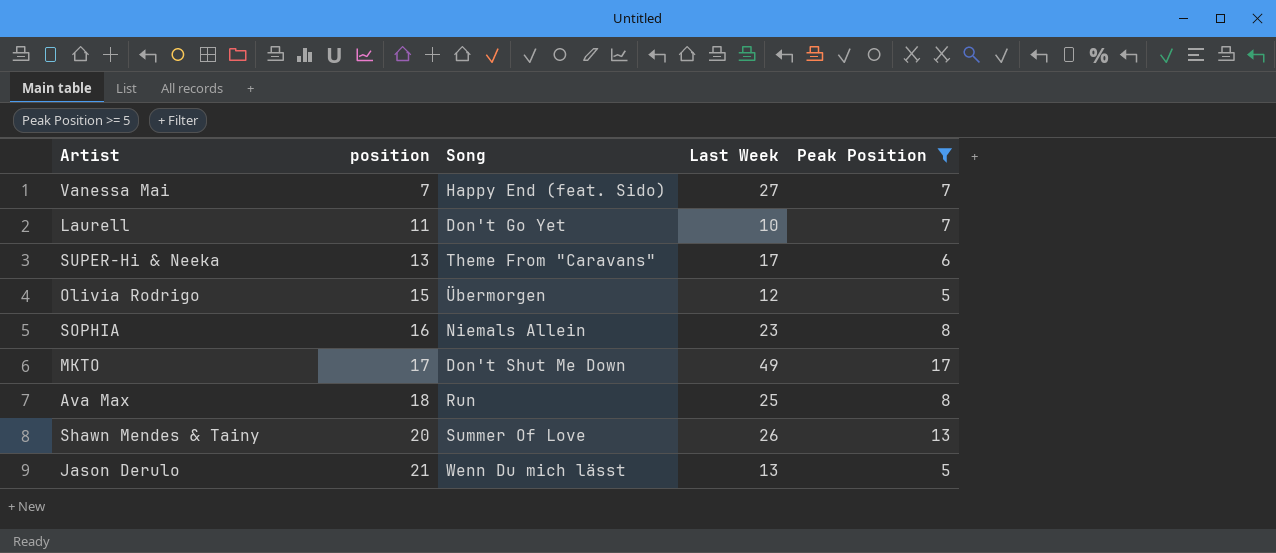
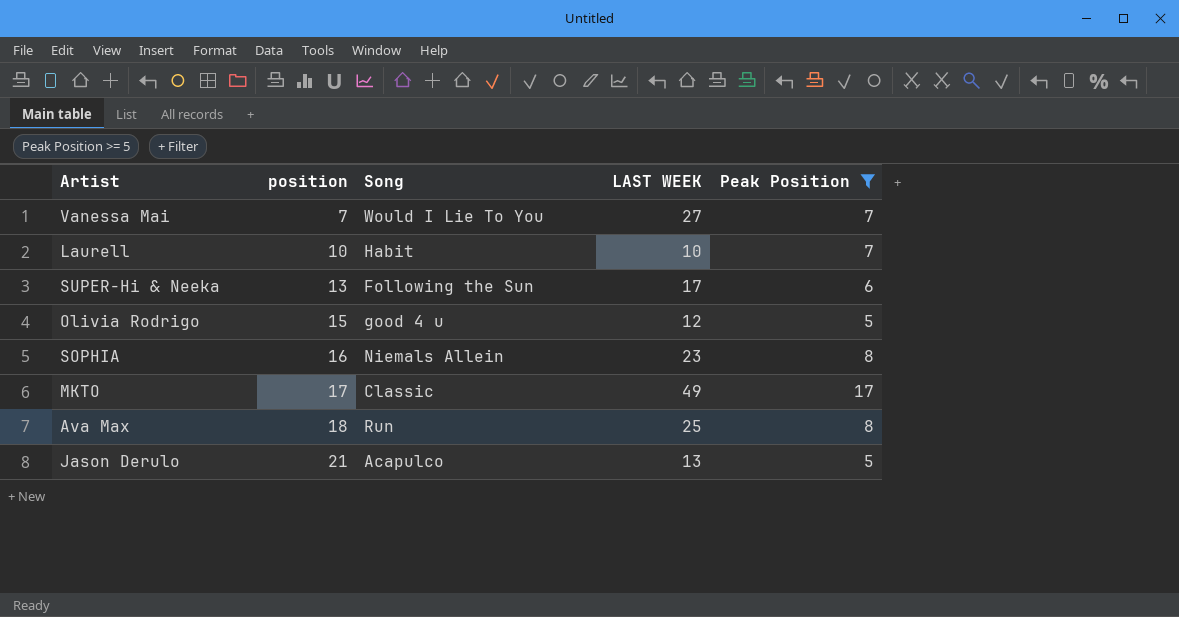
column name: Last Week -> LAST WEEK
row Shawn Mendes & Tainy: 20 | Summer Of Love | 26 | 13 -> none
Vanessa Mai | Song: Happy End (feat. Sido) -> Would I Lie To You
Laurell | position: 11 -> 10
Laurell | Song: Don't Go Yet -> Habit
SUPER-Hi & Neeka | Song: Theme From "Caravans" -> Following the Sun
Olivia Rodrigo | Song: Übermorgen -> good 4 u
MKTO | Song: Don't Shut Me Down -> Classic
Jason Derulo | Song: Wenn Du mich lässt -> Acapulco

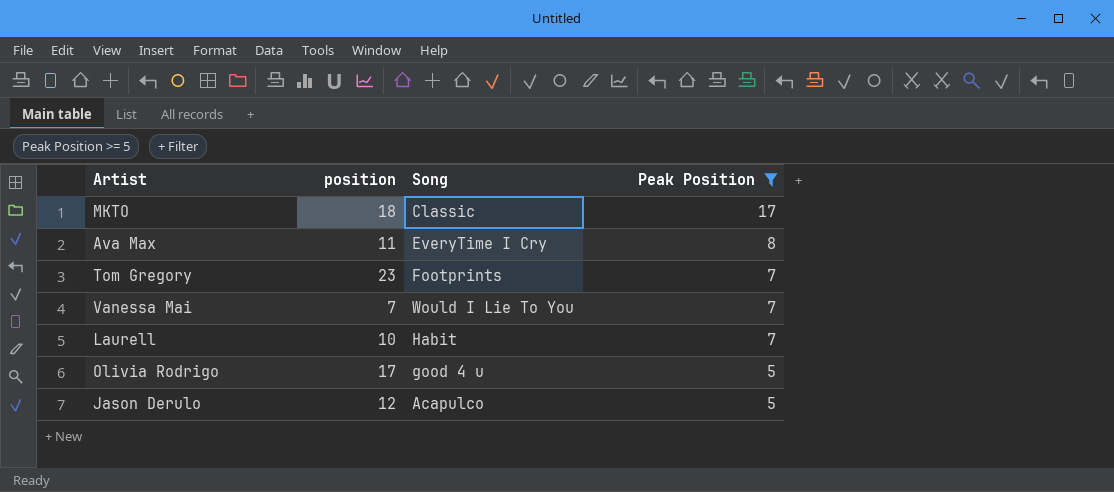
row order: position ascending -> Peak Position descending
column LAST WEEK | position: 4 -> none
row SUPER-Hi & Neeka: 13 | Following the Sun | 17 | 6 -> none
row SOPHIA: 16 | Niemals Allein | 23 | 8 -> none
MKTO | position: 17 -> 18
Ava Max | position: 18 -> 11
Ava Max | Song: Run -> EveryTime I Cry
row Tom Gregory: none -> 23 | Footprints | 7
Olivia Rodrigo | position: 15 -> 17
Jason Derulo | position: 21 -> 12

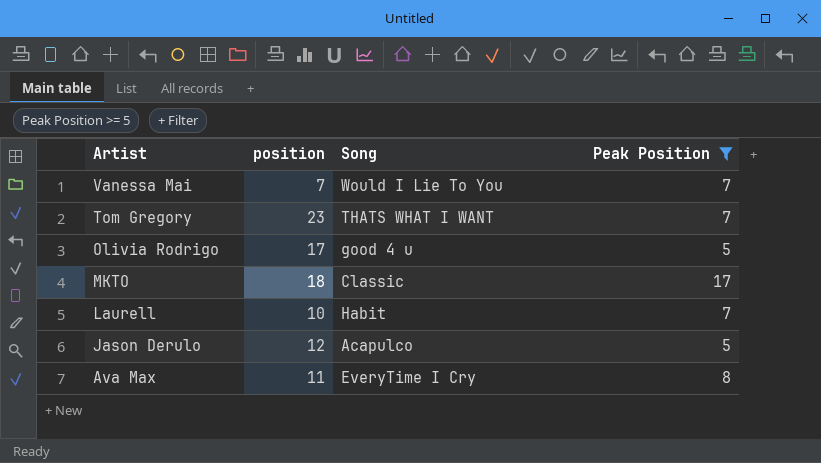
row order: Peak Position descending -> Artist descending
Tom Gregory | Song: Footprints -> THATS WHAT I WANT

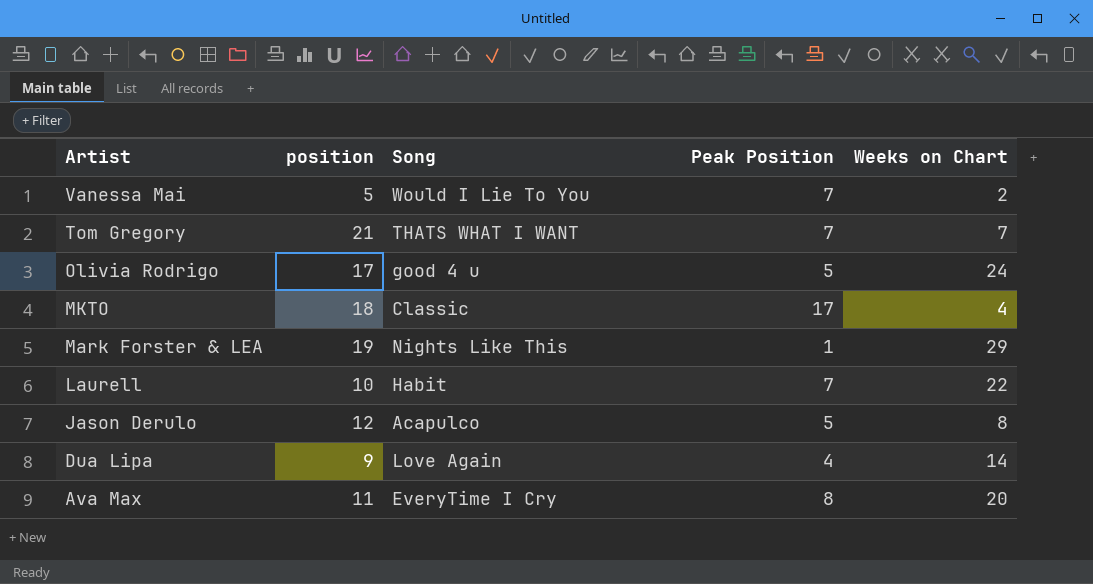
filter: Peak Position >= 5 -> none
column Weeks on Chart | position: none -> 5
Vanessa Mai | position: 7 -> 5
Tom Gregory | position: 23 -> 21

